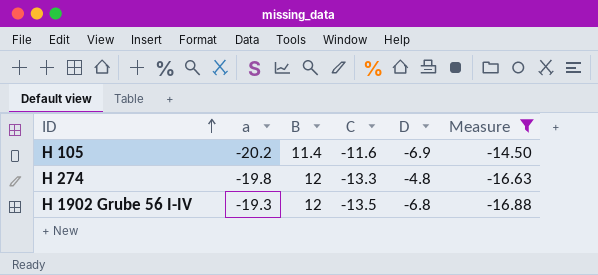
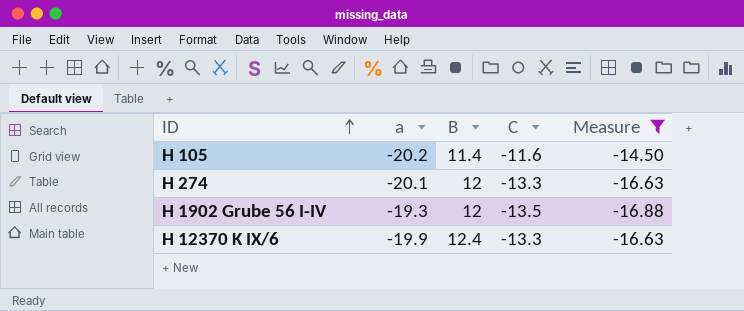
column D | position: 5 -> none
H 274 | a: -19.8 -> -20.1
row H 12370 K IX/6: none -> -19.9 | 12.4 | -13.3 | -16.63

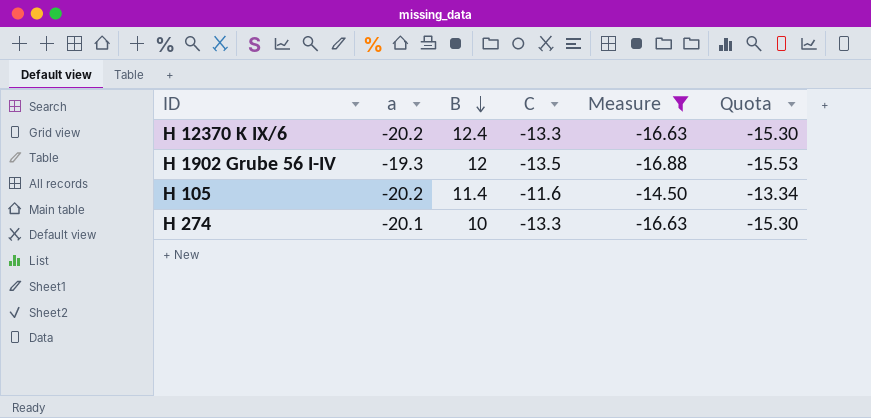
row order: ID ascending -> B descending
column Quota | formula: none -> [C] * 1.15
H 12370 K IX/6 | a: -19.9 -> -20.2
H 274 | B: 12 -> 10

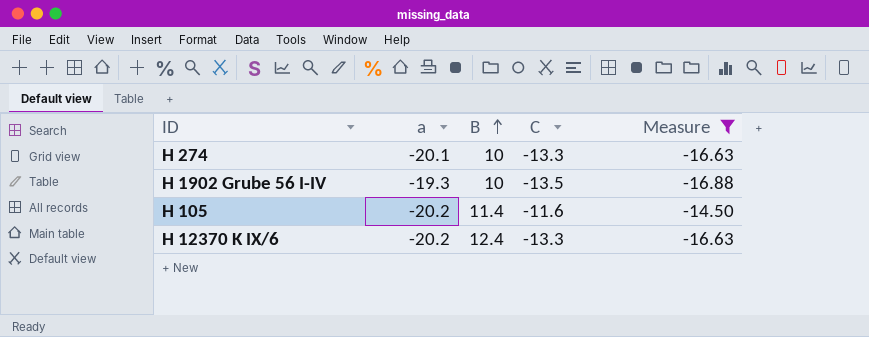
row order: B descending -> B ascending
column Quota | formula: [C] * 1.15 -> none
H 1902 Grube 56 I-IV | B: 12 -> 10

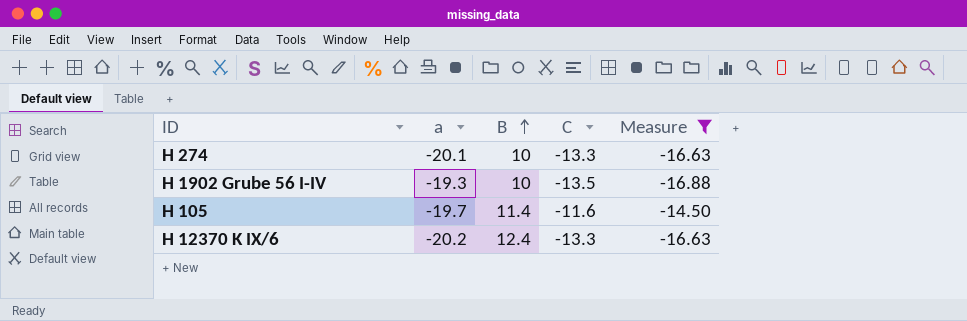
H 105 | a: -20.2 -> -19.7

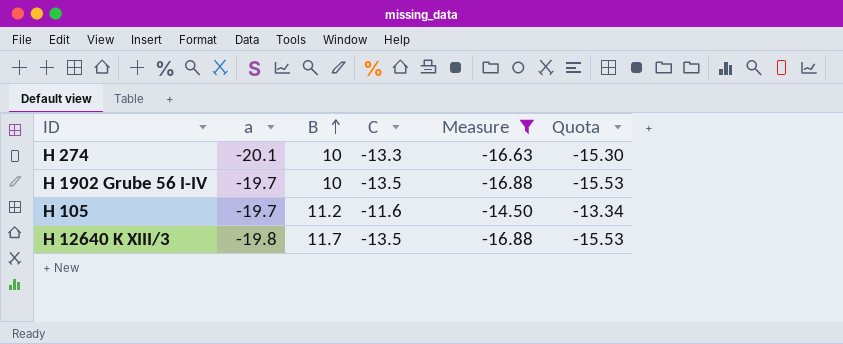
column Quota | formula: none -> [C] * 1.15
row H 12370 K IX/6: -20.2 | 12.4 | -13.3 | -16.63 -> none
H 1902 Grube 56 I-IV | a: -19.3 -> -19.7
H 105 | B: 11.4 -> 11.2
row H 12640 K XIII/3: none -> -19.8 | 11.7 | -13.5 | -16.88 | -15.53

